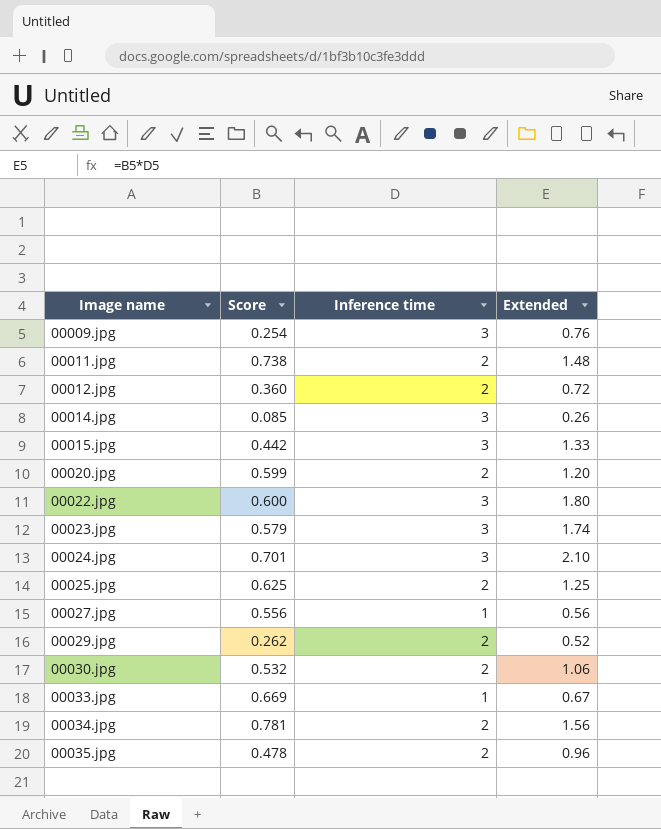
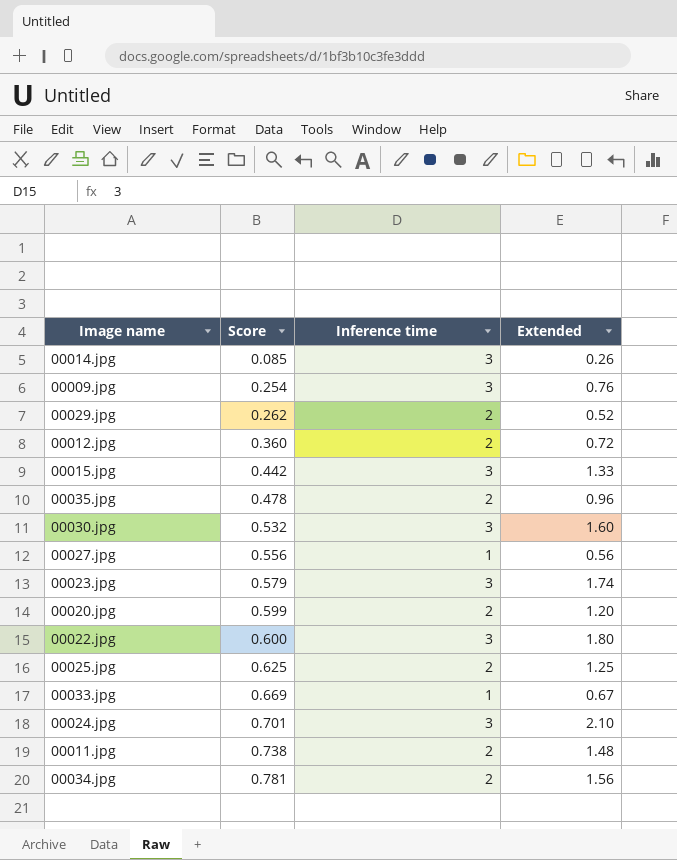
row order: Image name ascending -> Score ascending
00030.jpg | Inference time: 2 -> 3
00030.jpg | Extended: 1.06 -> 1.60

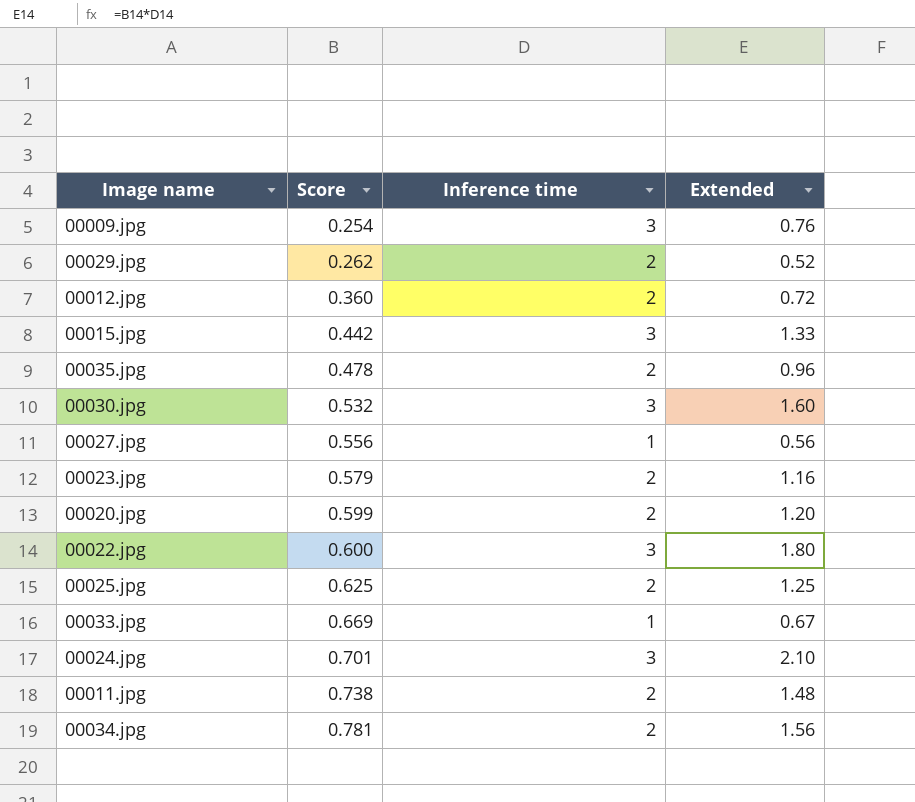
row 00014.jpg: 0.085 | 3 | 0.26 -> none
00023.jpg | Inference time: 3 -> 2
00023.jpg | Extended: 1.74 -> 1.16

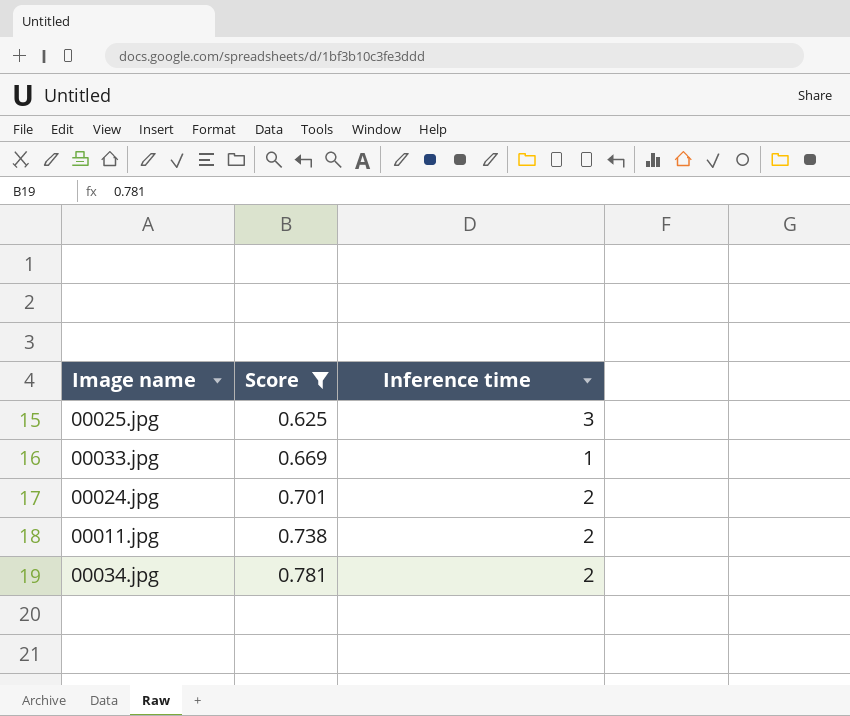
filter: none -> Score >= 0.625
column Extended | formula: [Score] * [Inference time] -> none
00025.jpg | Inference time: 2 -> 3
00024.jpg | Inference time: 3 -> 2

